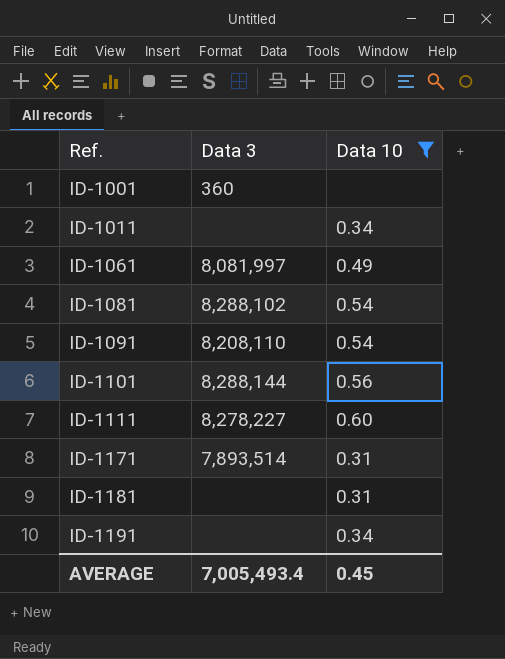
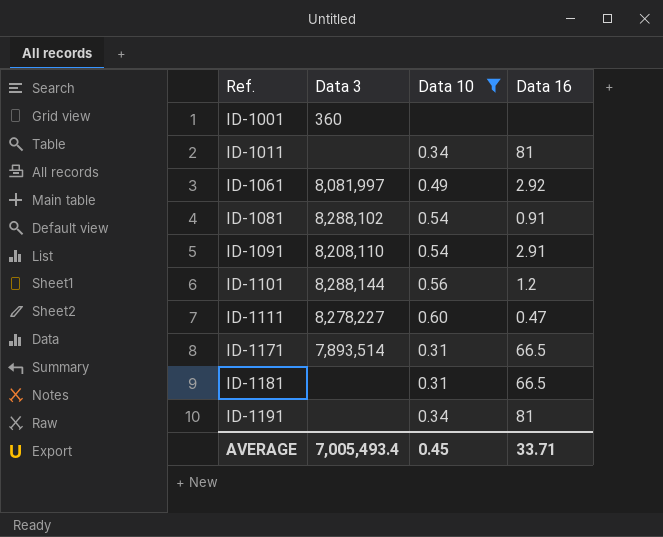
column Data 16 | position: none -> 4

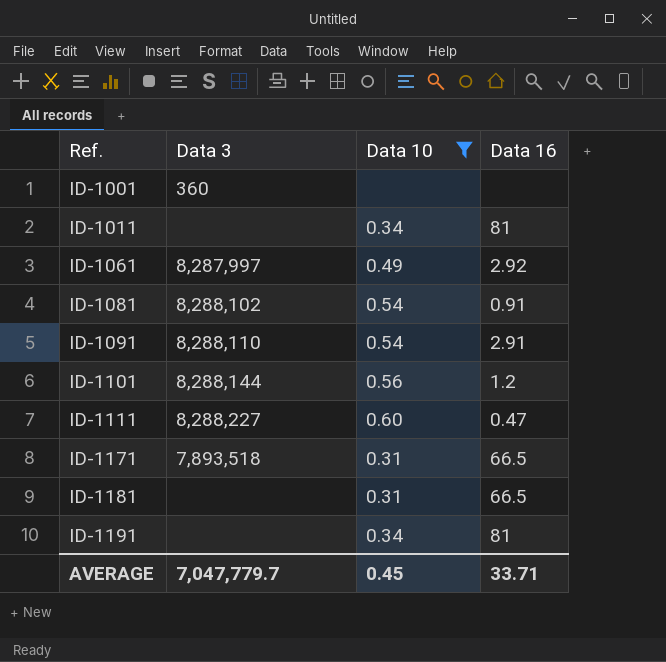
ID-1061 | Data 3: 8,081,997 -> 8,287,997
ID-1091 | Data 3: 8,208,110 -> 8,288,110
ID-1111 | Data 3: 8,278,227 -> 8,288,227
ID-1171 | Data 3: 7,893,514 -> 7,893,518
AVERAGE | Data 3: 7,005,493.4 -> 7,047,779.7

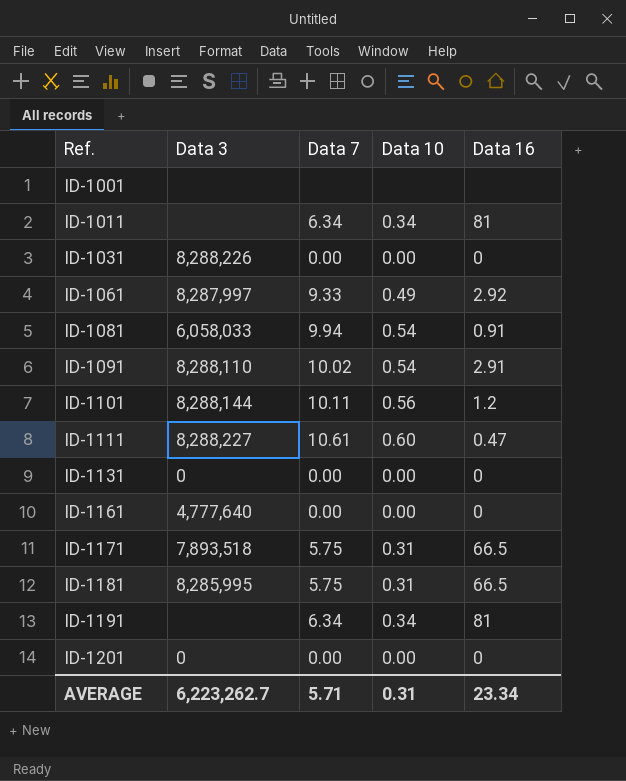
filter: Data 10 != 0.00 -> none
column Data 7 | position: none -> 3
ID-1001 | Data 3: 360 -> none
ID-1081 | Data 3: 8,288,102 -> 6,058,033
ID-1181 | Data 3: none -> 8,285,995
AVERAGE | Data 3: 7,047,779.7 -> 6,223,262.7
AVERAGE | Data 10: 0.45 -> 0.31
AVERAGE | Data 16: 33.71 -> 23.34

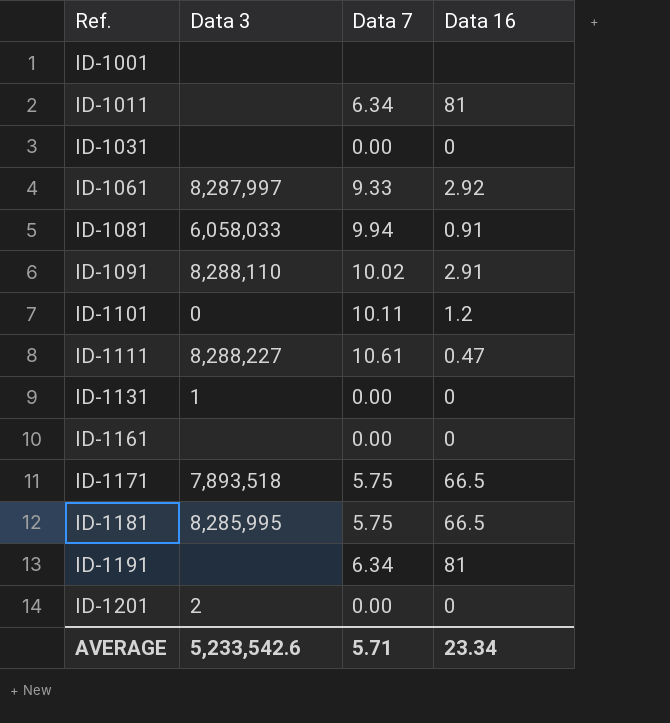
column Data 10 | position: 4 -> none
ID-1031 | Data 3: 8,288,226 -> none
ID-1101 | Data 3: 8,288,144 -> 0
ID-1131 | Data 3: 0 -> 1
ID-1161 | Data 3: 4,777,640 -> none
ID-1201 | Data 3: 0 -> 2
AVERAGE | Data 3: 6,223,262.7 -> 5,233,542.6

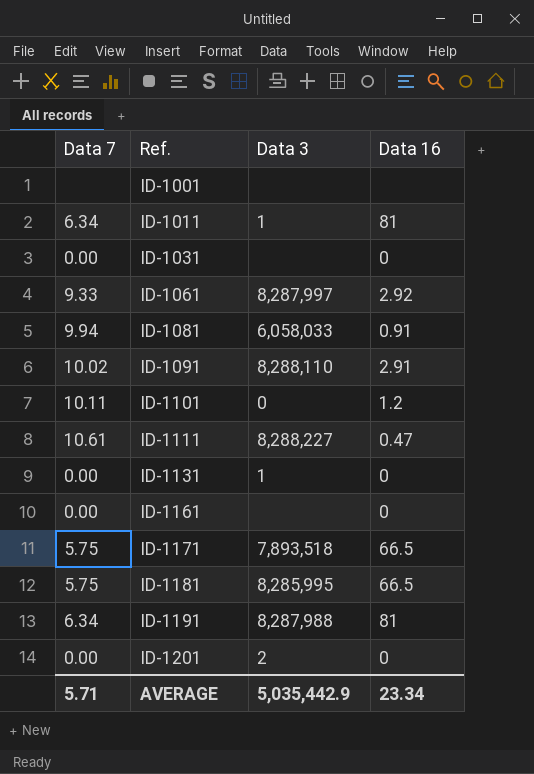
column Data 7 | position: 3 -> 1
ID-1011 | Data 3: none -> 1
ID-1191 | Data 3: none -> 8,287,988
AVERAGE | Data 3: 5,233,542.6 -> 5,035,442.9

